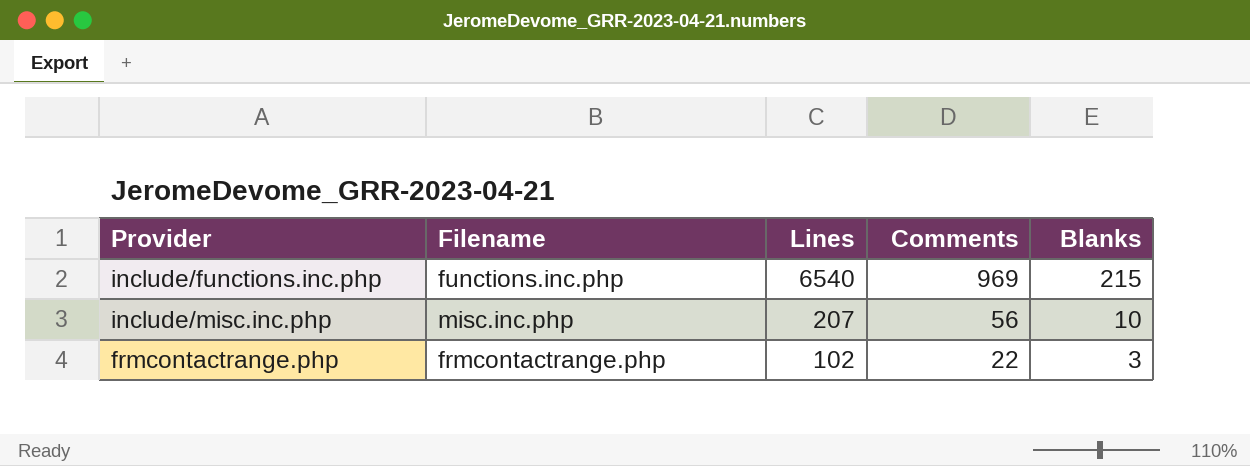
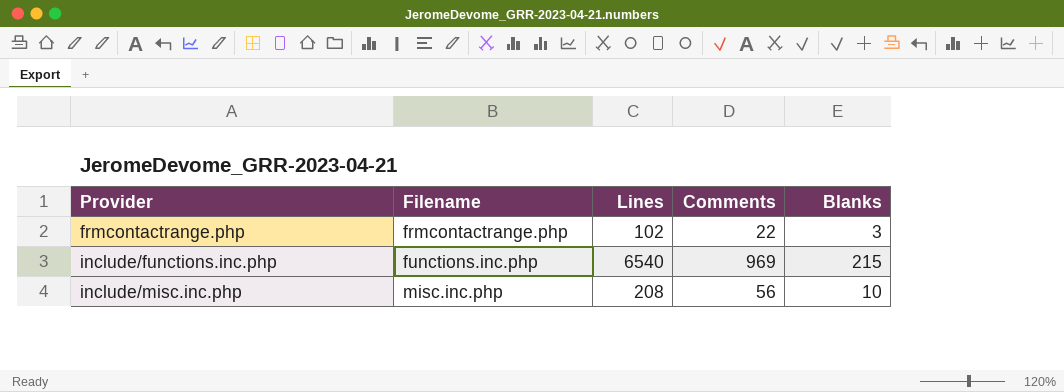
row order: Lines descending -> Provider ascending
include/misc.inc.php | Lines: 207 -> 208

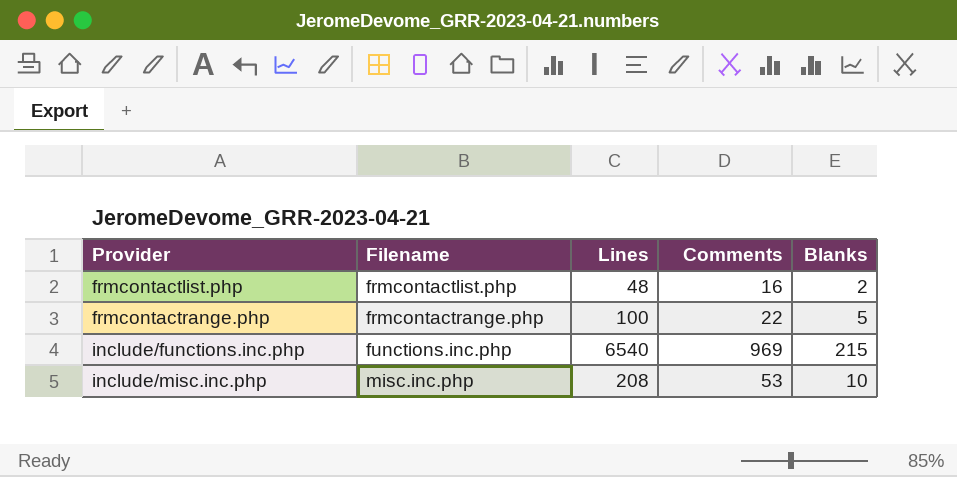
row frmcontactlist.php: none -> frmcontactlist.php | 48 | 16 | 2
frmcontactrange.php | Lines: 102 -> 100
frmcontactrange.php | Blanks: 3 -> 5
include/misc.inc.php | Comments: 56 -> 53

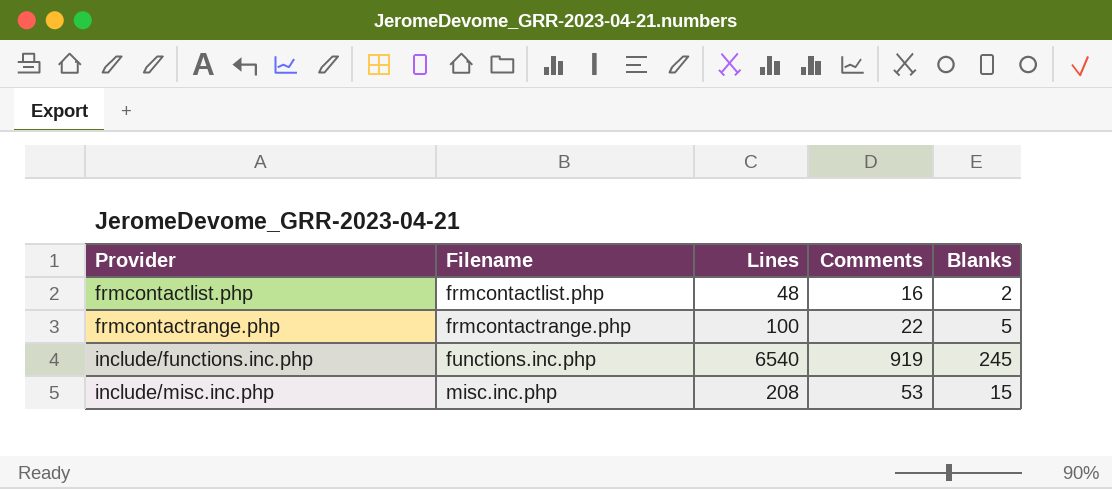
include/functions.inc.php | Comments: 969 -> 919
include/functions.inc.php | Blanks: 215 -> 245
include/misc.inc.php | Blanks: 10 -> 15

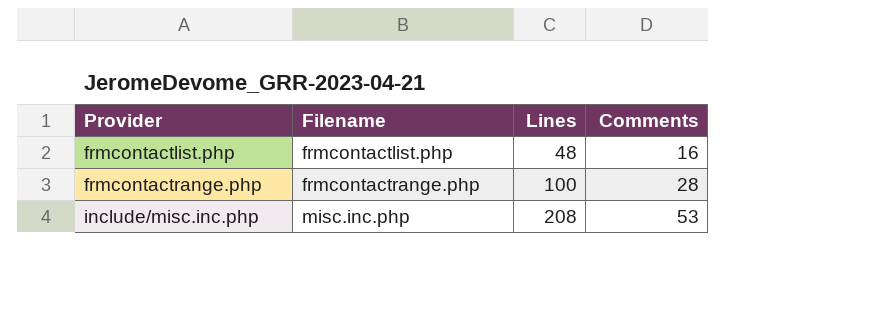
column Blanks | position: 5 -> none
row include/functions.inc.php: functions.inc.php | 6540 | 919 | 245 -> none
frmcontactrange.php | Comments: 22 -> 28

